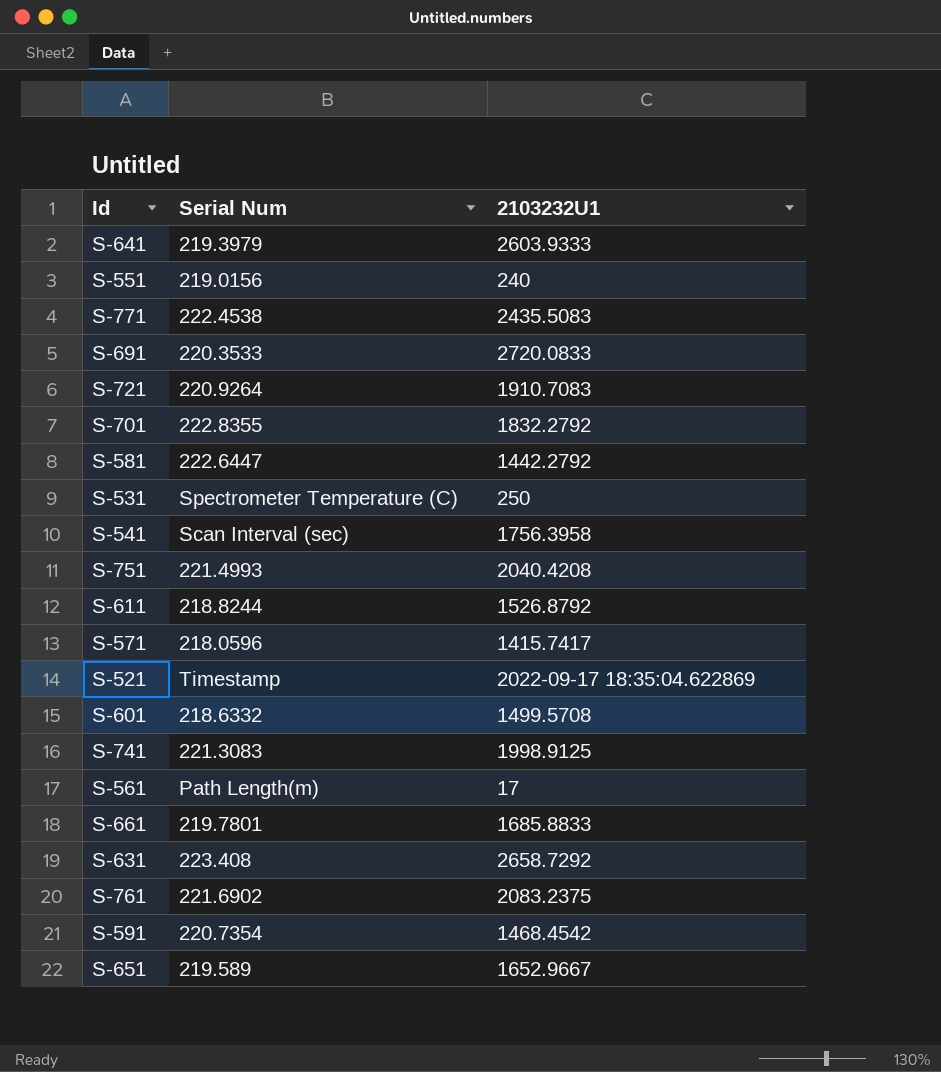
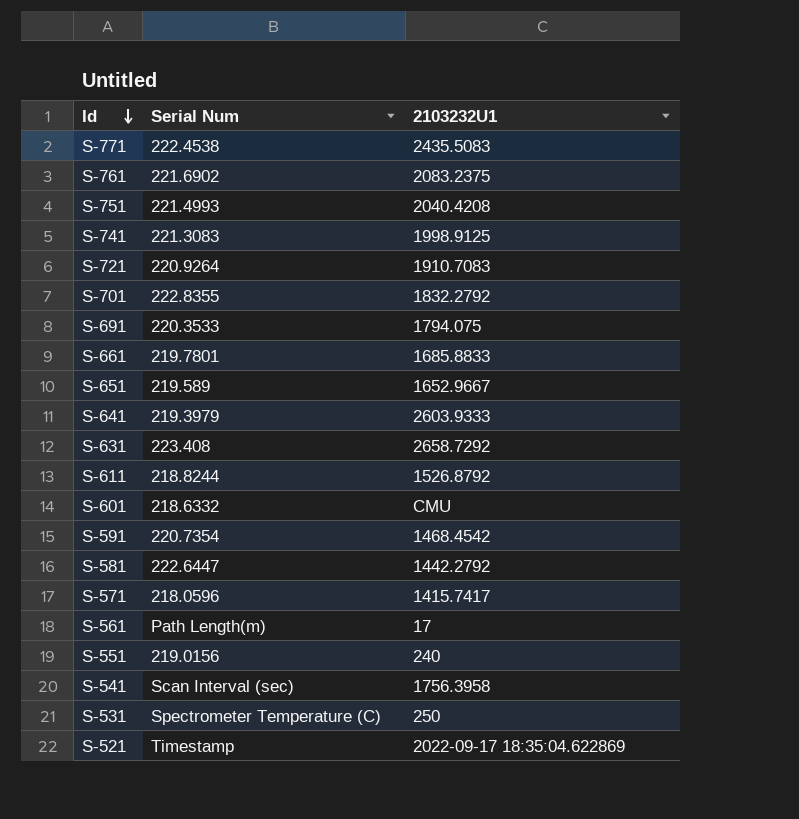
row order: none -> Id descending
S-691 | 2103232U1: 2720.0833 -> 1794.075
S-601 | 2103232U1: 1499.5708 -> CMU

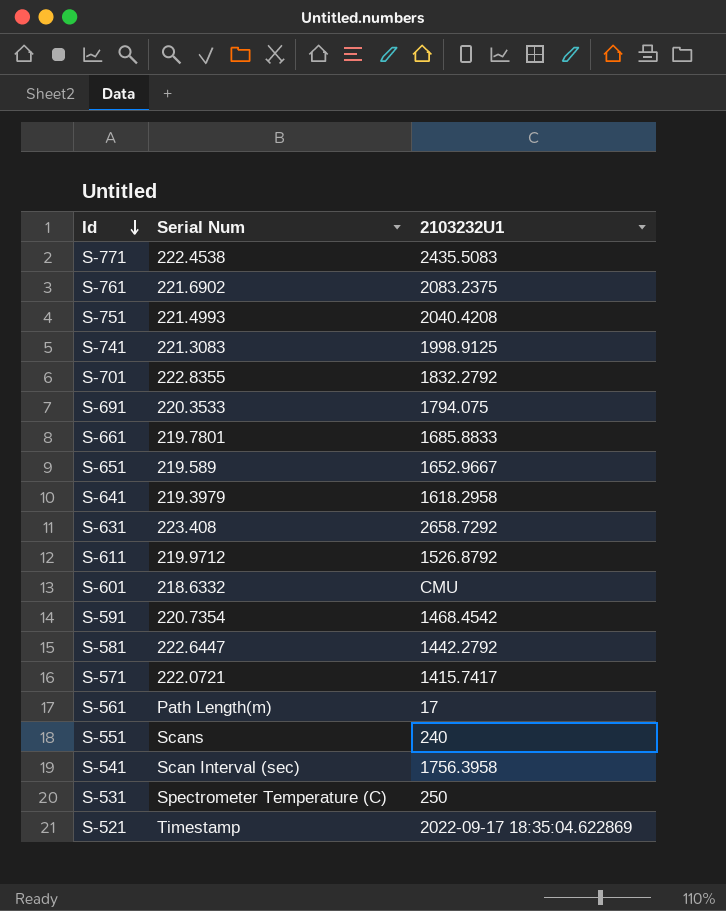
row S-721: 220.9264 | 1910.7083 -> none
S-641 | 2103232U1: 2603.9333 -> 1618.2958
S-611 | Serial Num: 218.8244 -> 219.9712
S-571 | Serial Num: 218.0596 -> 222.0721
S-551 | Serial Num: 219.0156 -> Scans

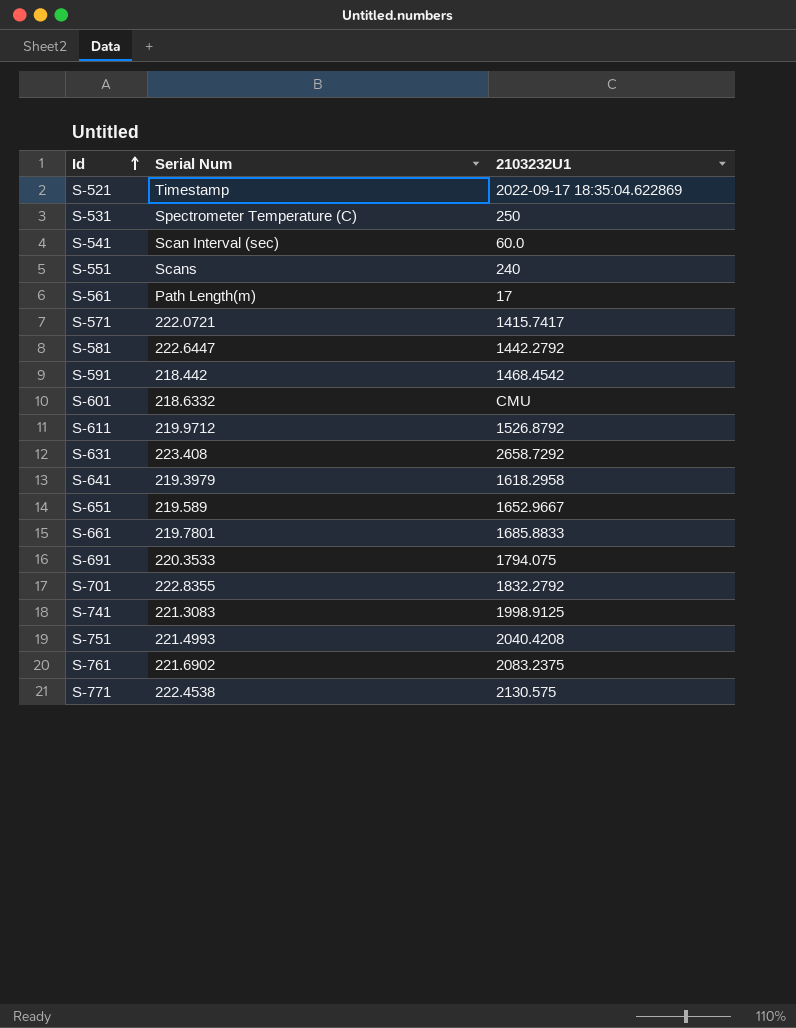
row order: Id descending -> Id ascending
S-541 | 2103232U1: 1756.3958 -> 60.0
S-591 | Serial Num: 220.7354 -> 218.442
S-771 | 2103232U1: 2435.5083 -> 2130.575

